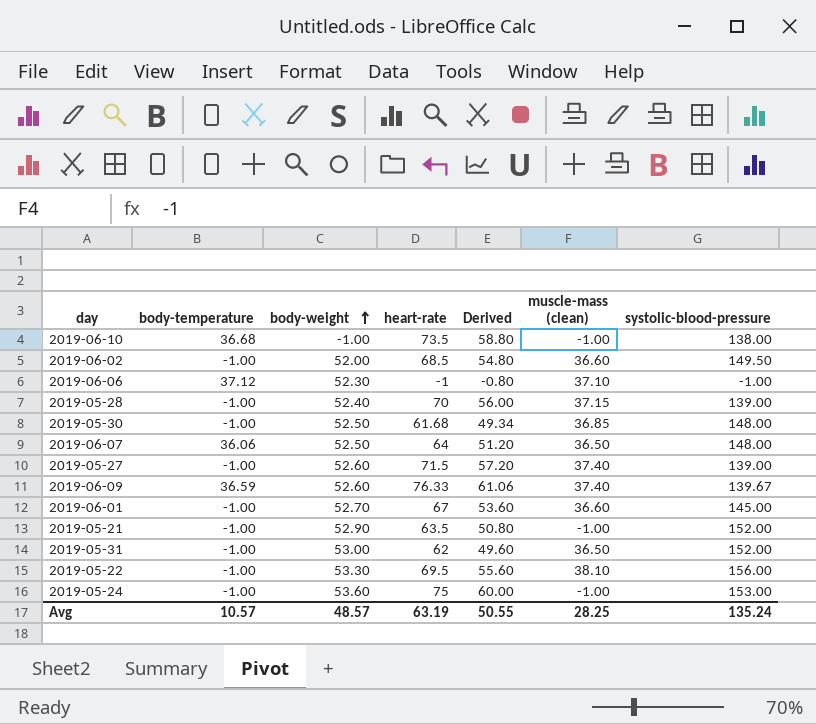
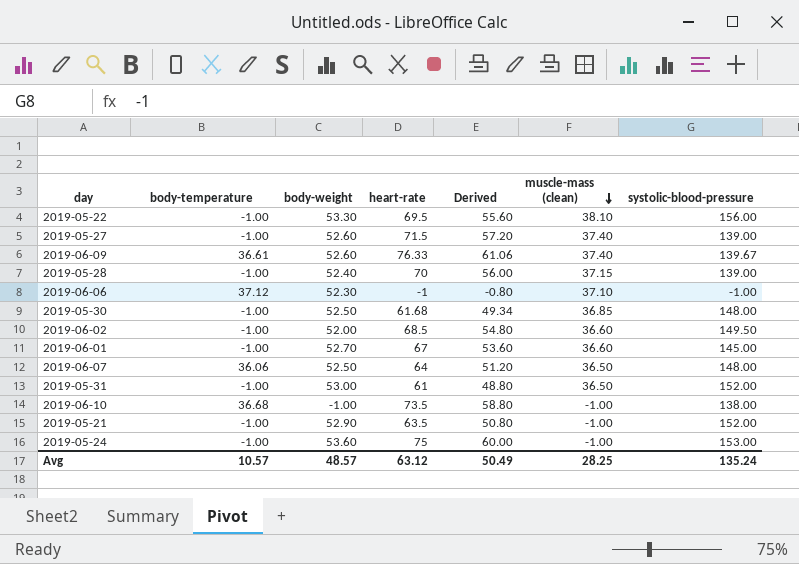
row order: body-weight ascending -> muscle-mass (clean) descending
2019-06-09 | body-temperature: 36.59 -> 36.61
2019-05-31 | heart-rate: 62 -> 61
2019-05-31 | Derived: 49.60 -> 48.80
Avg | heart-rate: 63.19 -> 63.12
Avg | Derived: 50.55 -> 50.49

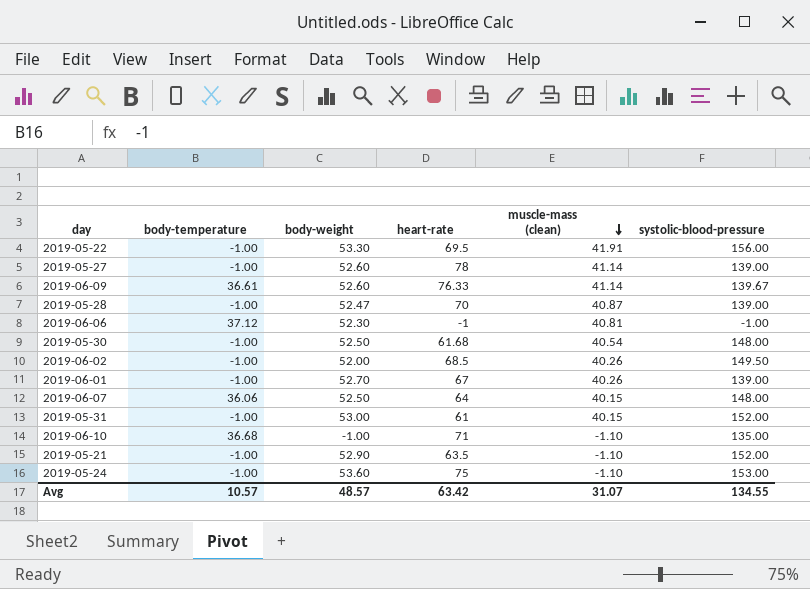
column Derived | formula: [heart-rate] * 0.8 -> none
2019-05-22 | muscle-mass (clean): 38.10 -> 41.91
2019-05-27 | heart-rate: 71.5 -> 78
2019-05-27 | muscle-mass (clean): 37.40 -> 41.14
2019-06-09 | muscle-mass (clean): 37.40 -> 41.14
2019-05-28 | body-weight: 52.40 -> 52.47
2019-05-28 | muscle-mass (clean): 37.15 -> 40.87
2019-06-06 | muscle-mass (clean): 37.10 -> 40.81
2019-05-30 | muscle-mass (clean): 36.85 -> 40.54
2019-06-02 | muscle-mass (clean): 36.60 -> 40.26
2019-06-01 | muscle-mass (clean): 36.60 -> 40.26
2019-06-01 | systolic-blood-pressure: 145.00 -> 139.00
2019-06-07 | muscle-mass (clean): 36.50 -> 40.15
2019-05-31 | muscle-mass (clean): 36.50 -> 40.15
2019-06-10 | heart-rate: 73.5 -> 71
2019-06-10 | muscle-mass (clean): -1.00 -> -1.10
2019-06-10 | systolic-blood-pressure: 138.00 -> 135.00
2019-05-21 | muscle-mass (clean): -1.00 -> -1.10
2019-05-24 | muscle-mass (clean): -1.00 -> -1.10
Avg | heart-rate: 63.12 -> 63.42
Avg | muscle-mass (clean): 28.25 -> 31.07
Avg | systolic-blood-pressure: 135.24 -> 134.55

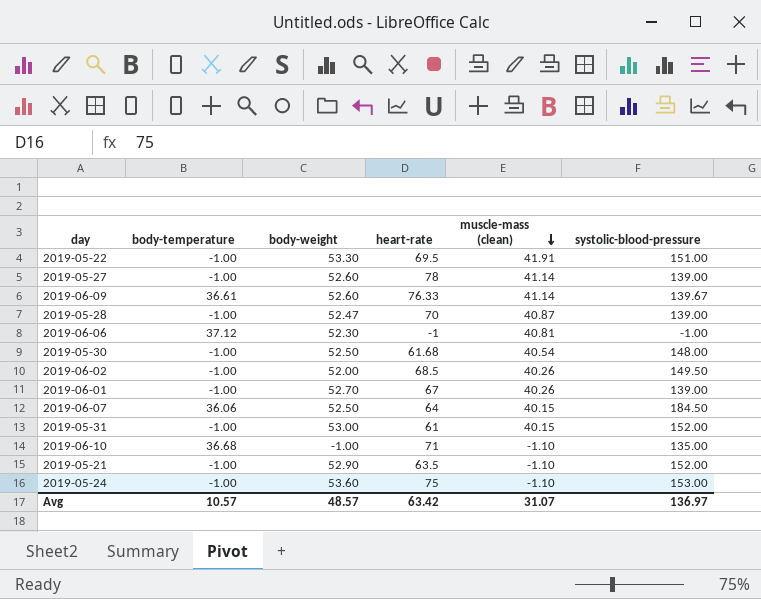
2019-05-22 | systolic-blood-pressure: 156.00 -> 151.00
2019-06-07 | systolic-blood-pressure: 148.00 -> 184.50
Avg | systolic-blood-pressure: 134.55 -> 136.97

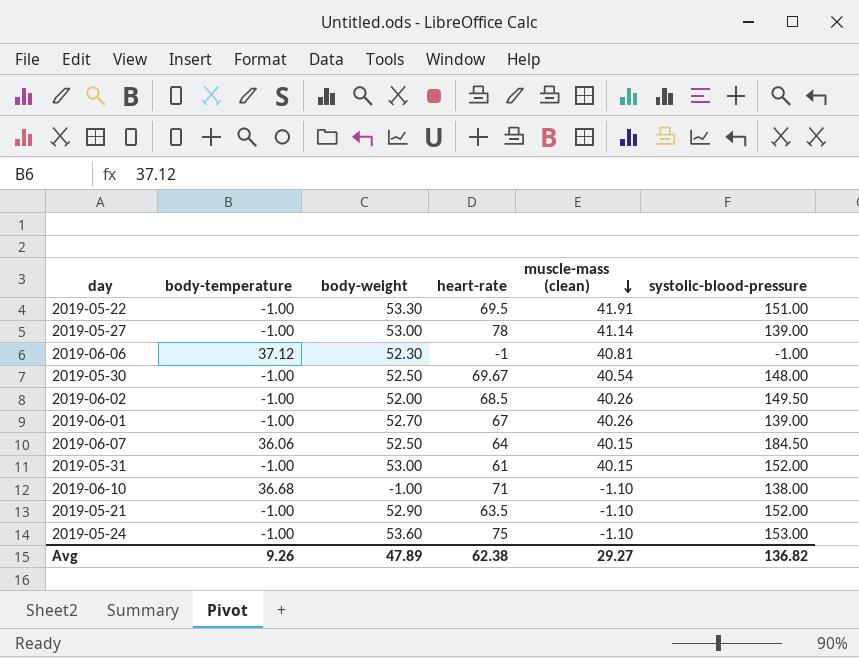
row 2019-06-09: 36.61 | 52.60 | 76.33 | 41.14 | 139.67 -> none
row 2019-05-28: -1.00 | 52.47 | 70 | 40.87 | 139.00 -> none
2019-05-27 | body-weight: 52.60 -> 53.00
2019-05-30 | heart-rate: 61.68 -> 69.67
2019-06-10 | systolic-blood-pressure: 135.00 -> 138.00
Avg | body-temperature: 10.57 -> 9.26
Avg | body-weight: 48.57 -> 47.89
Avg | heart-rate: 63.42 -> 62.38
Avg | muscle-mass (clean): 31.07 -> 29.27
Avg | systolic-blood-pressure: 136.97 -> 136.82

